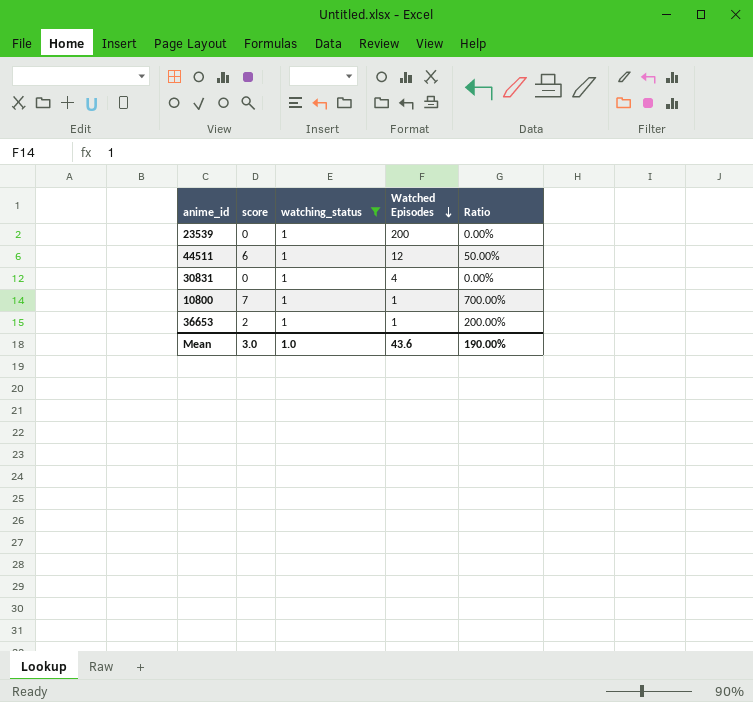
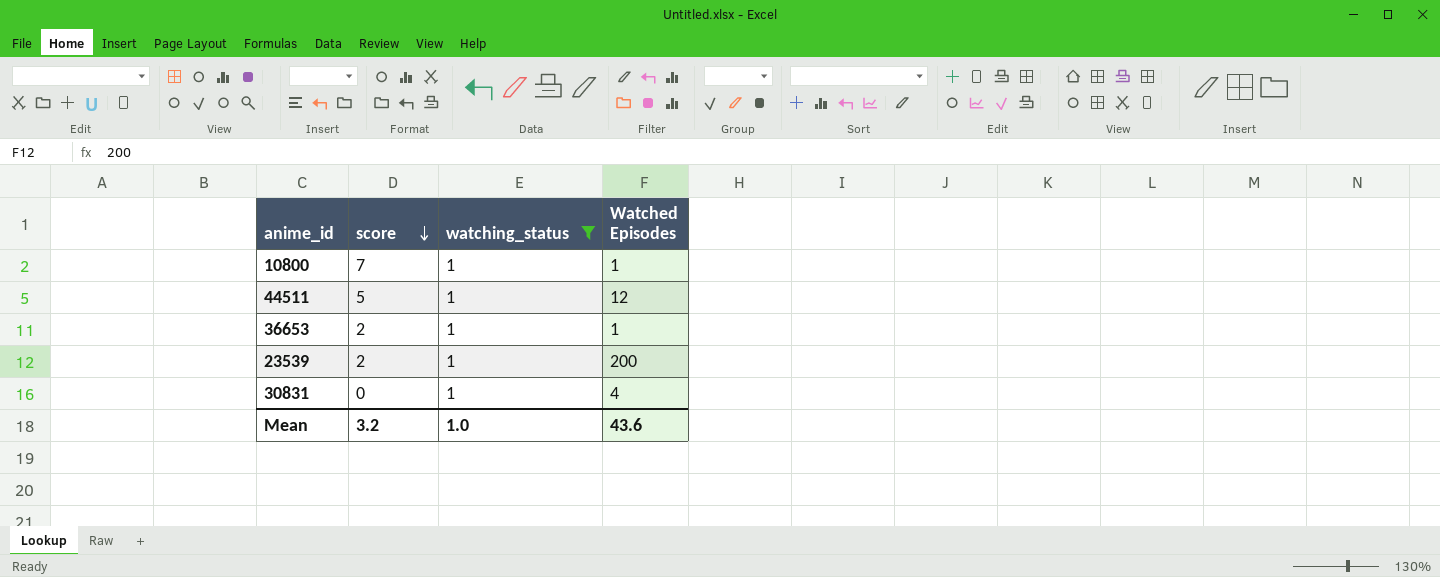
row order: Watched Episodes descending -> score descending
column Ratio | formula: [score] / [Watched Episodes] -> none
44511 | score: 6 -> 5
23539 | score: 0 -> 2
Mean | score: 3.0 -> 3.2

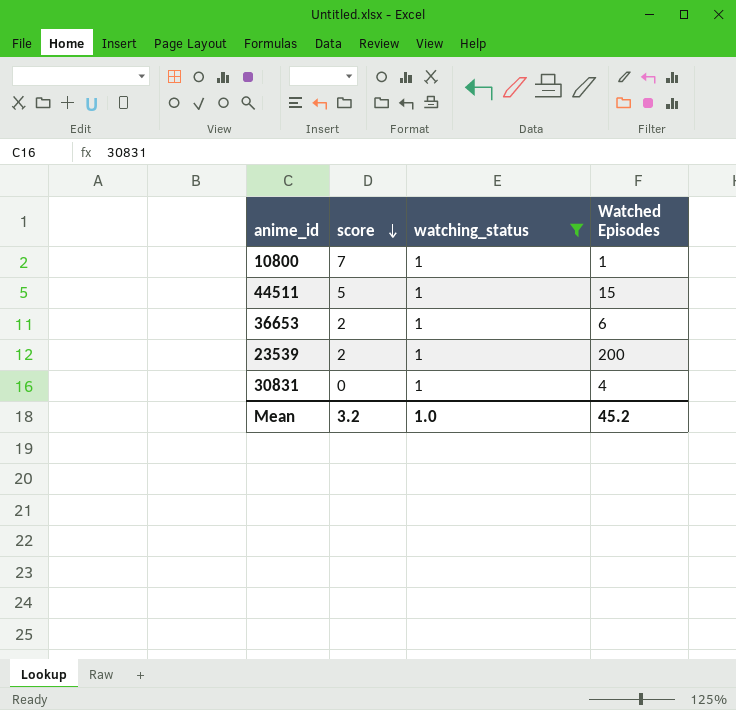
44511 | Watched Episodes: 12 -> 15
36653 | Watched Episodes: 1 -> 6
Mean | Watched Episodes: 43.6 -> 45.2

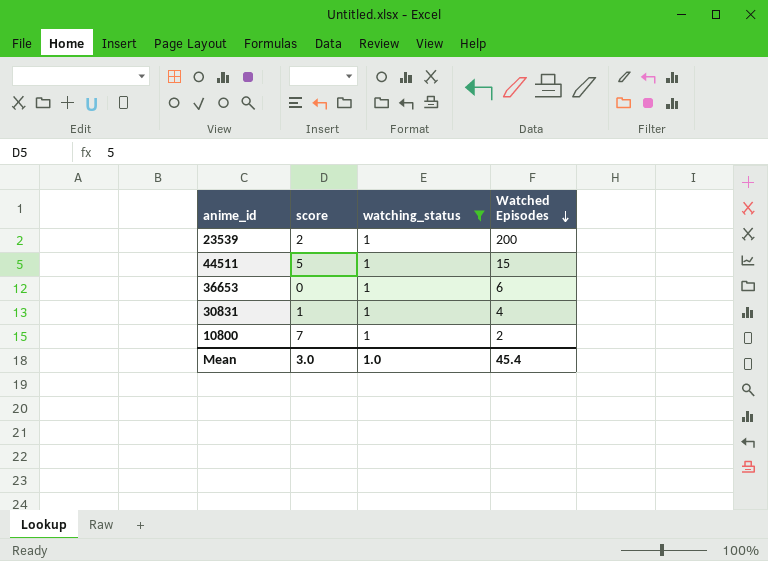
row order: score descending -> Watched Episodes descending
36653 | score: 2 -> 0
30831 | score: 0 -> 1
10800 | Watched Episodes: 1 -> 2
Mean | score: 3.2 -> 3.0
Mean | Watched Episodes: 45.2 -> 45.4

